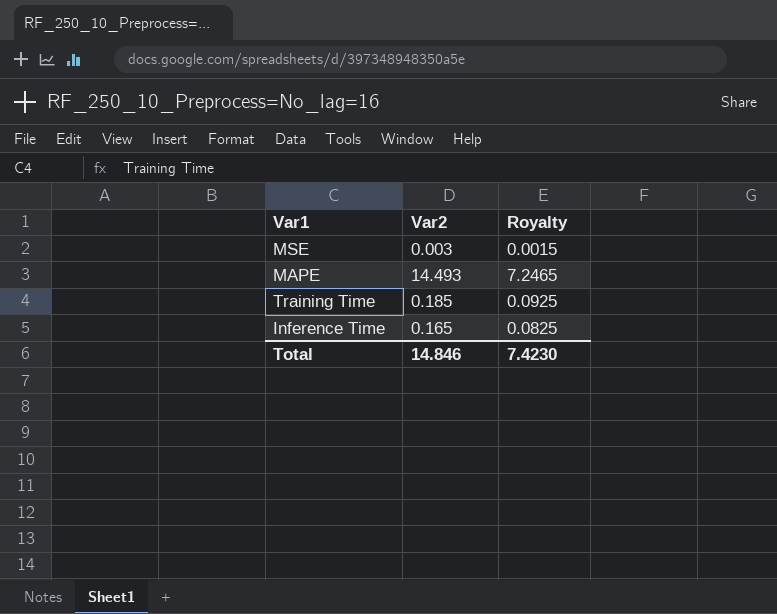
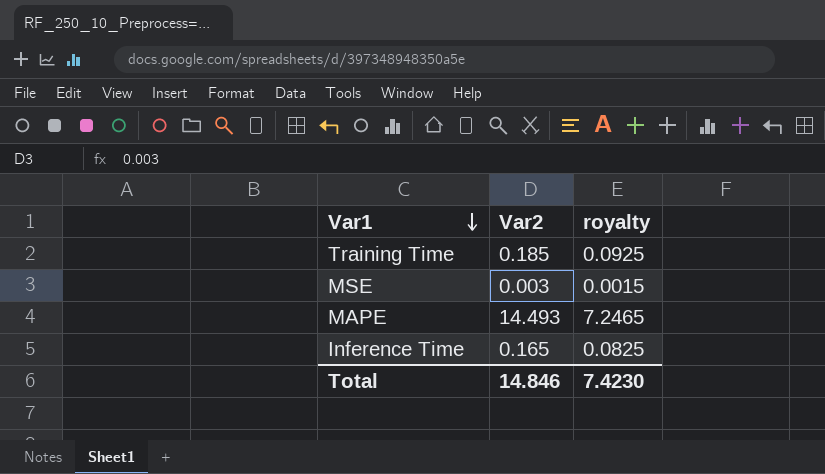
row order: none -> Var1 descending
column name: Royalty -> royalty

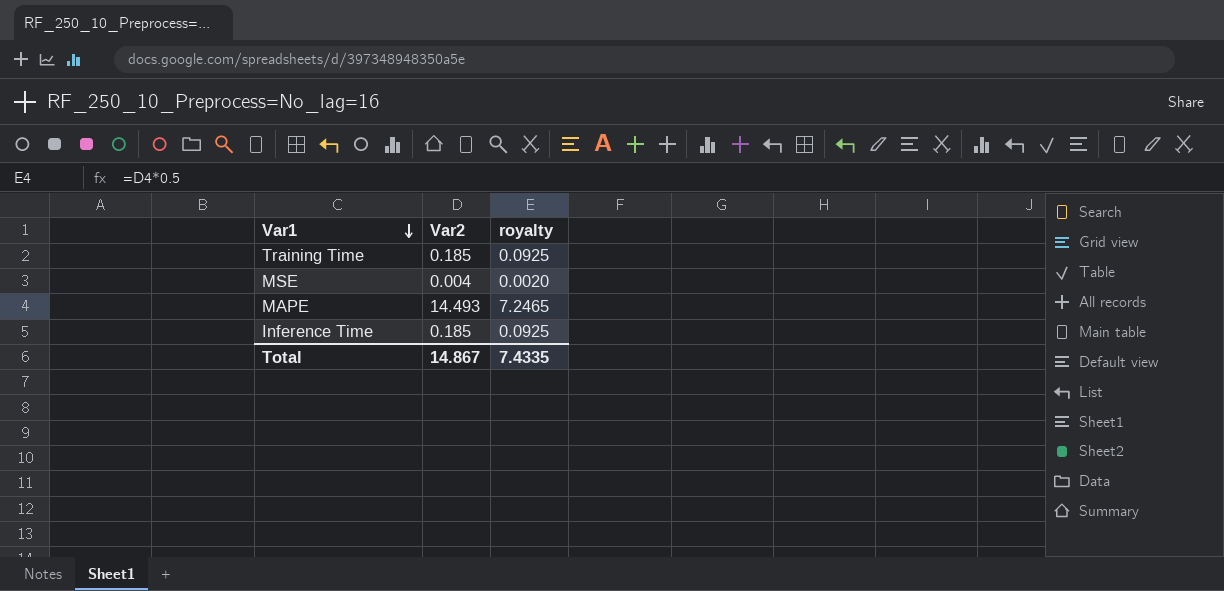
MSE | Var2: 0.003 -> 0.004
MSE | royalty: 0.0015 -> 0.0020
Inference Time | Var2: 0.165 -> 0.185
Inference Time | royalty: 0.0825 -> 0.0925
Total | Var2: 14.846 -> 14.867
Total | royalty: 7.4230 -> 7.4335

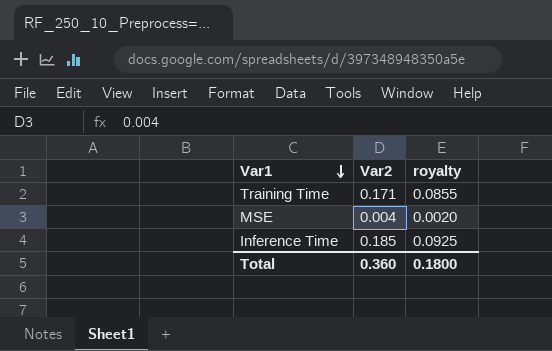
row MAPE: 14.493 | 7.2465 -> none
Training Time | Var2: 0.185 -> 0.171
Training Time | royalty: 0.0925 -> 0.0855
Total | Var2: 14.867 -> 0.360
Total | royalty: 7.4335 -> 0.1800

